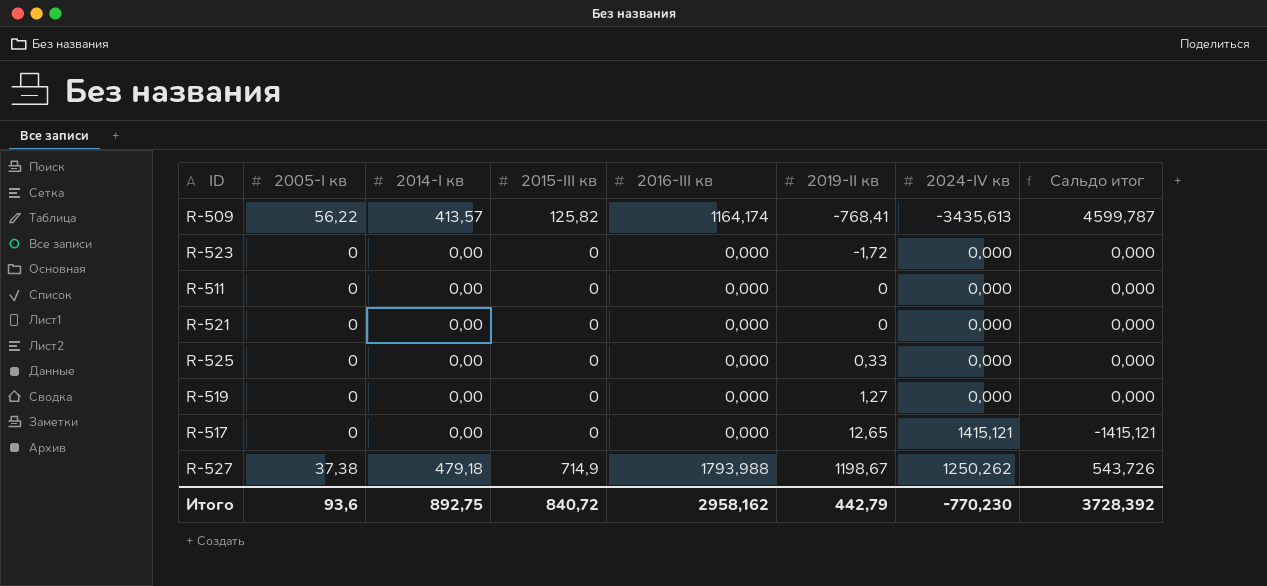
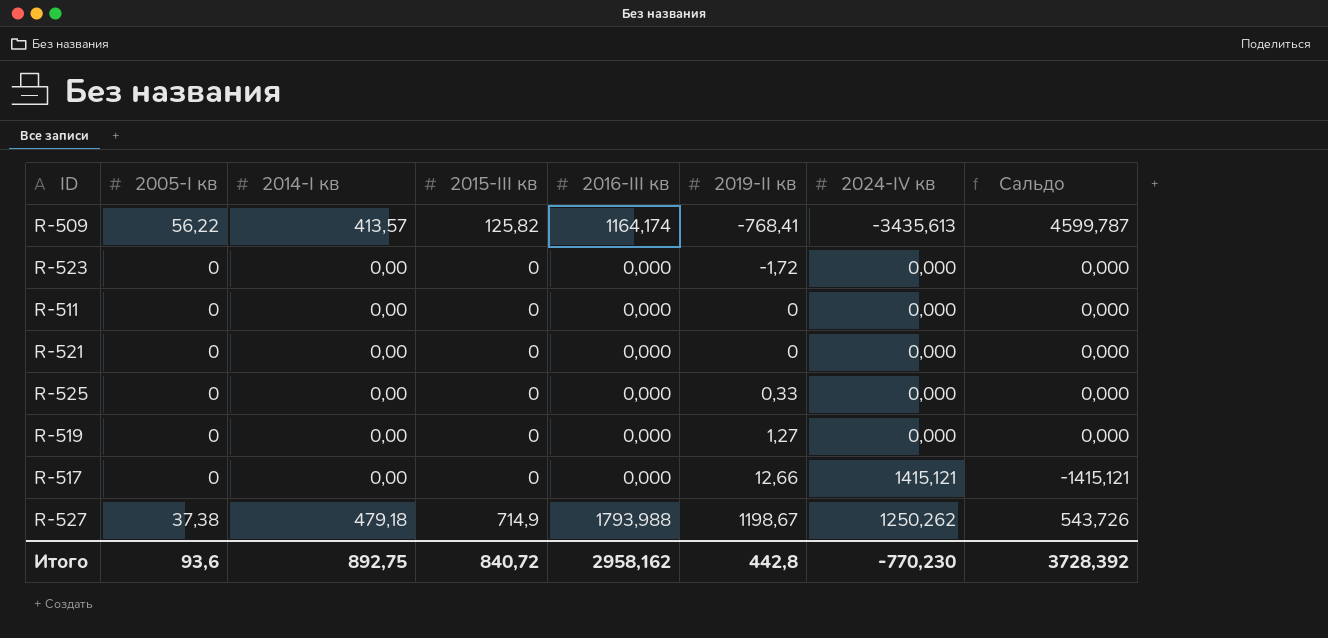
column name: Сальдо итог -> Сальдо
R-517 | 2019-II кв: 12,65 -> 12,66
Итого | 2019-II кв: 442,79 -> 442,8

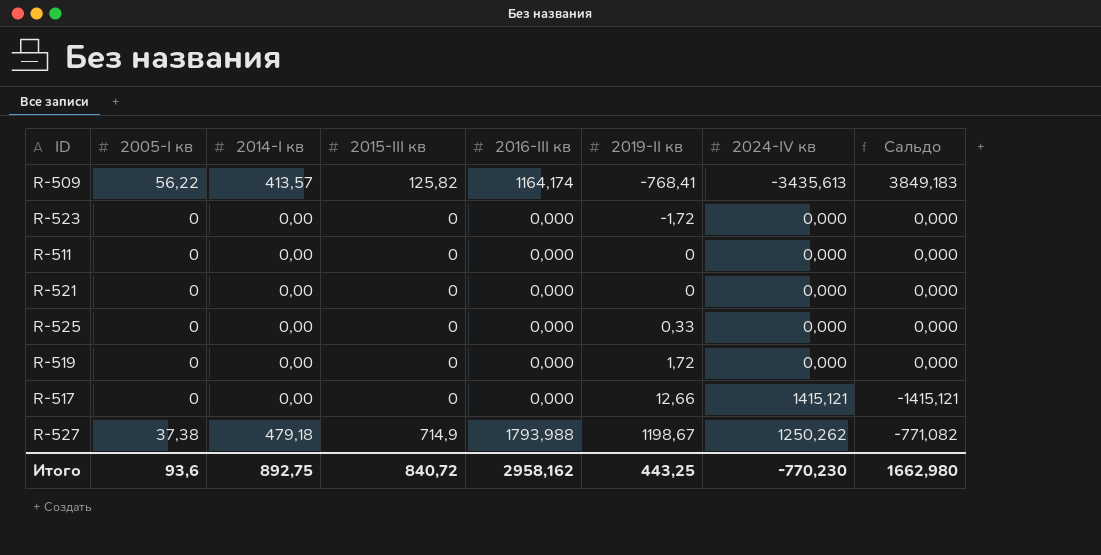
column Сальдо | formula: [2016-III кв] - [2024-IV кв] -> [2014-I кв] - [2024-IV кв]
R-519 | 2019-II кв: 1,27 -> 1,72
Итого | 2019-II кв: 442,8 -> 443,25
Итого | Сальдо: 3728,392 -> 1662,980

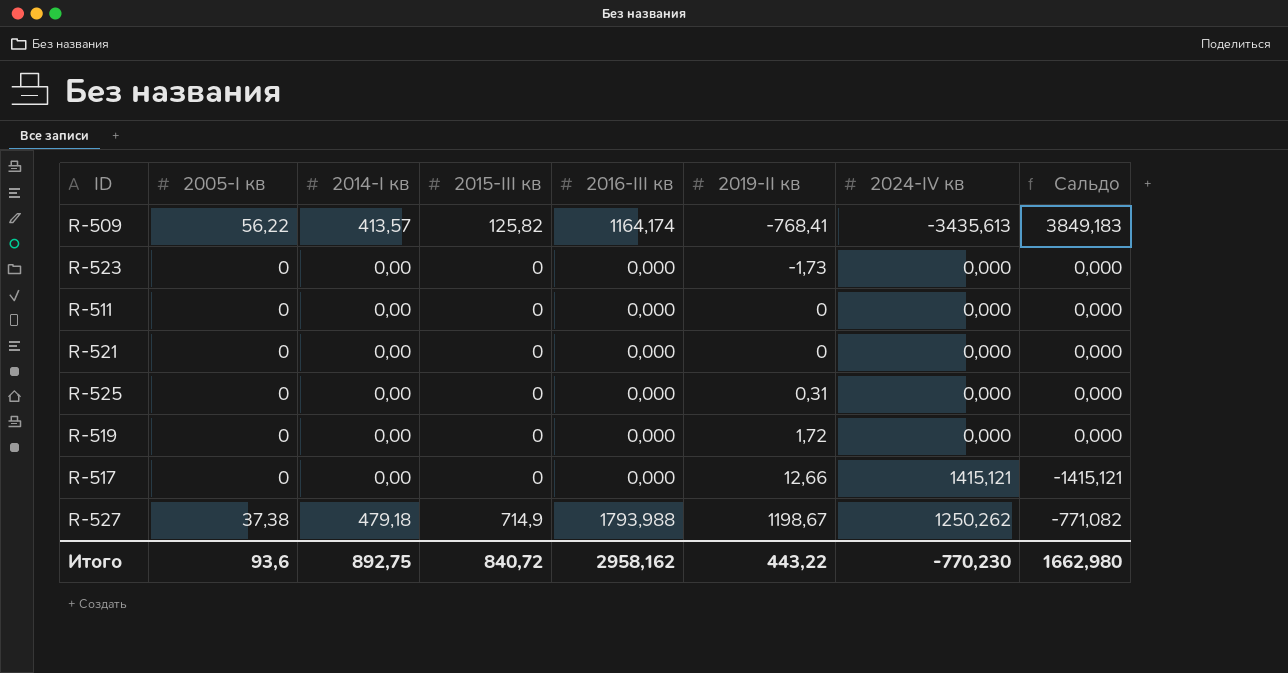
R-523 | 2019-II кв: -1,72 -> -1,73
R-525 | 2019-II кв: 0,33 -> 0,31
Итого | 2019-II кв: 443,25 -> 443,22

